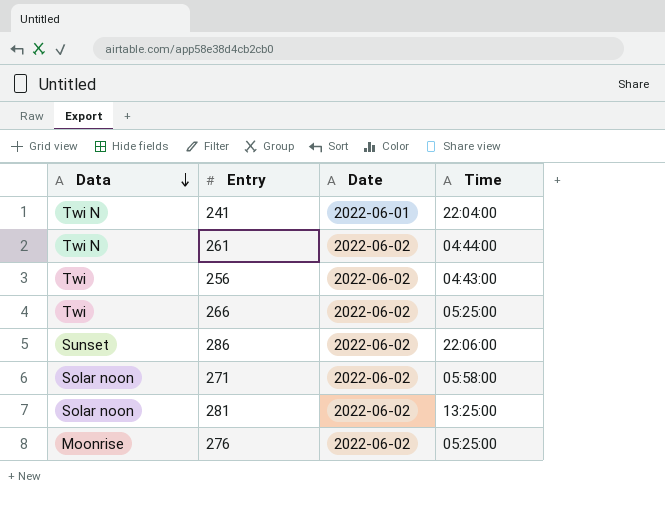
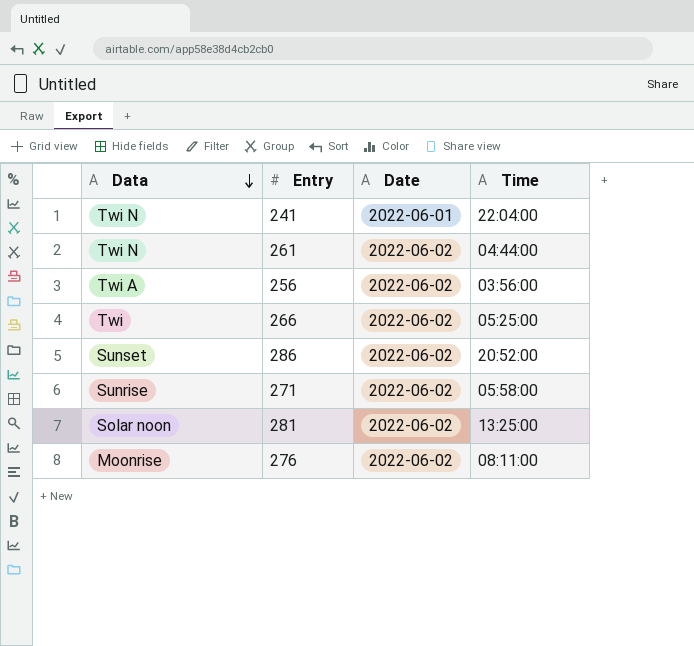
256 | Data: Twi -> Twi A
256 | Time: 04:43:00 -> 03:56:00
286 | Time: 22:06:00 -> 20:52:00
271 | Data: Solar noon -> Sunrise
276 | Time: 05:25:00 -> 08:11:00

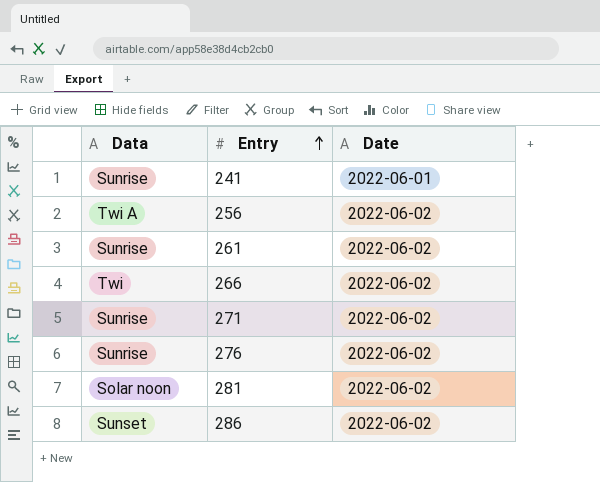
row order: Data descending -> Entry ascending
column Time | position: 4 -> none
241 | Data: Twi N -> Sunrise
261 | Data: Twi N -> Sunrise
276 | Data: Moonrise -> Sunrise

